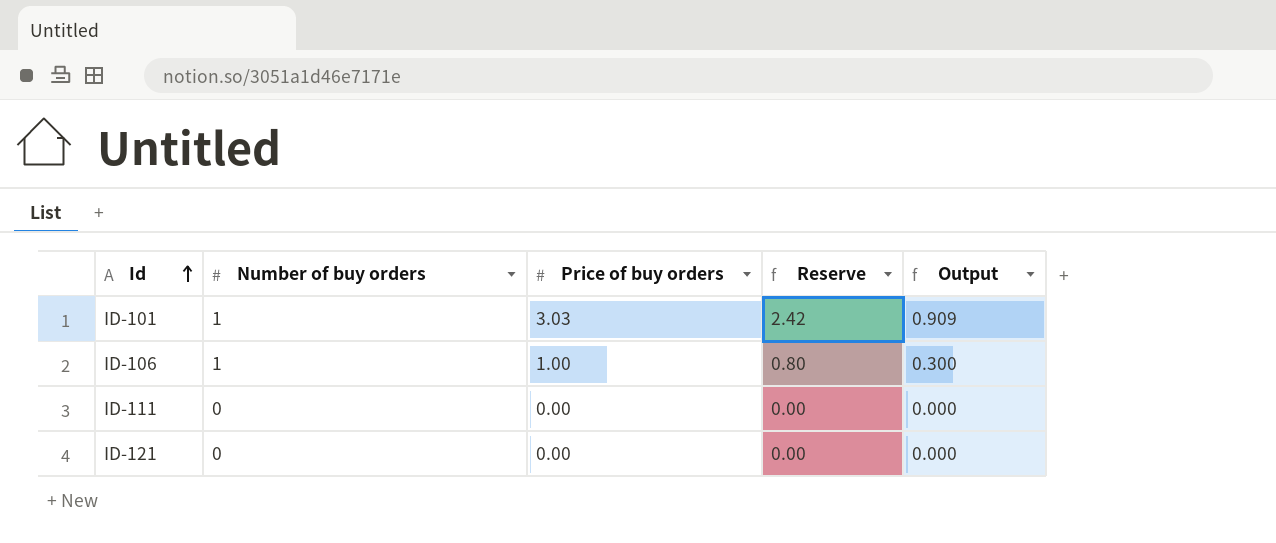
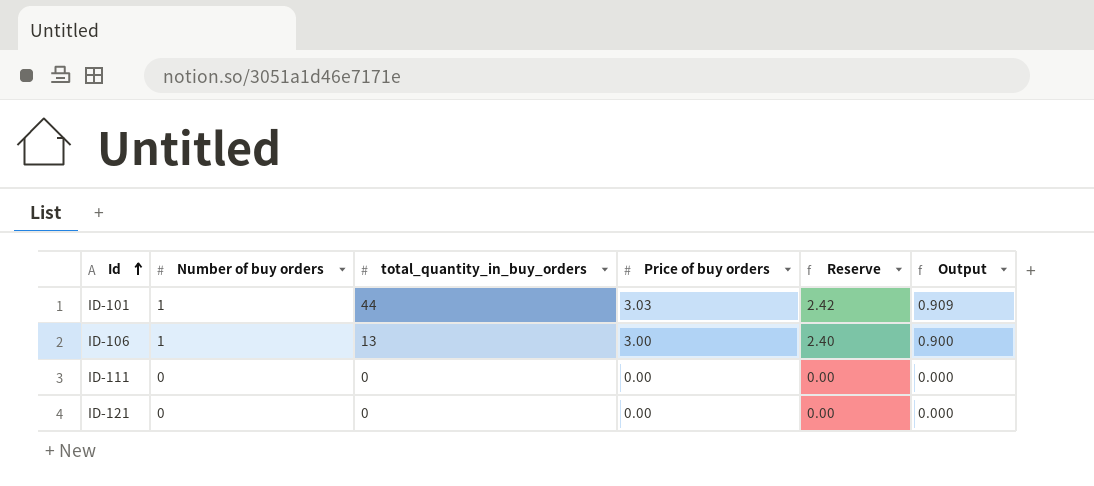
column total_quantity_in_buy_orders | position: none -> 3
ID-106 | Price of buy orders: 1.00 -> 3.00
ID-106 | Reserve: 0.80 -> 2.40
ID-106 | Output: 0.300 -> 0.900

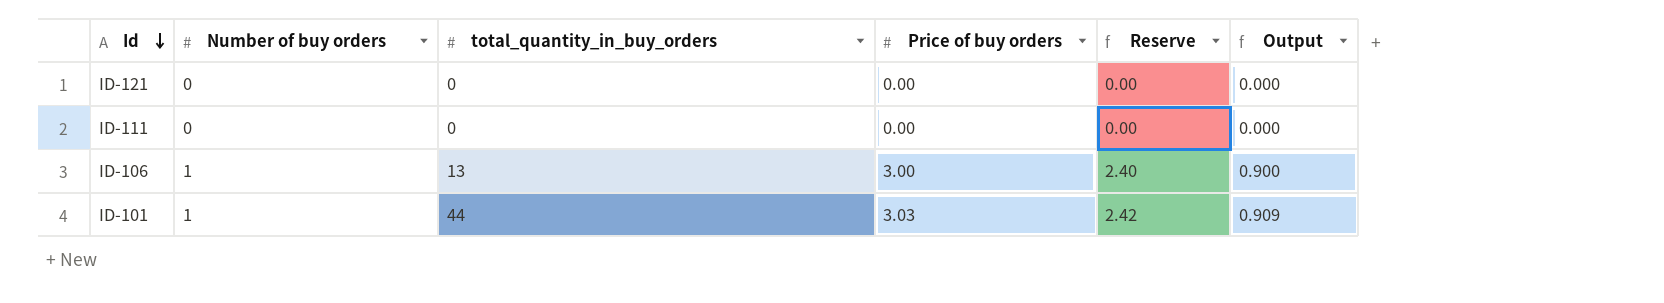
row order: Id ascending -> Id descending

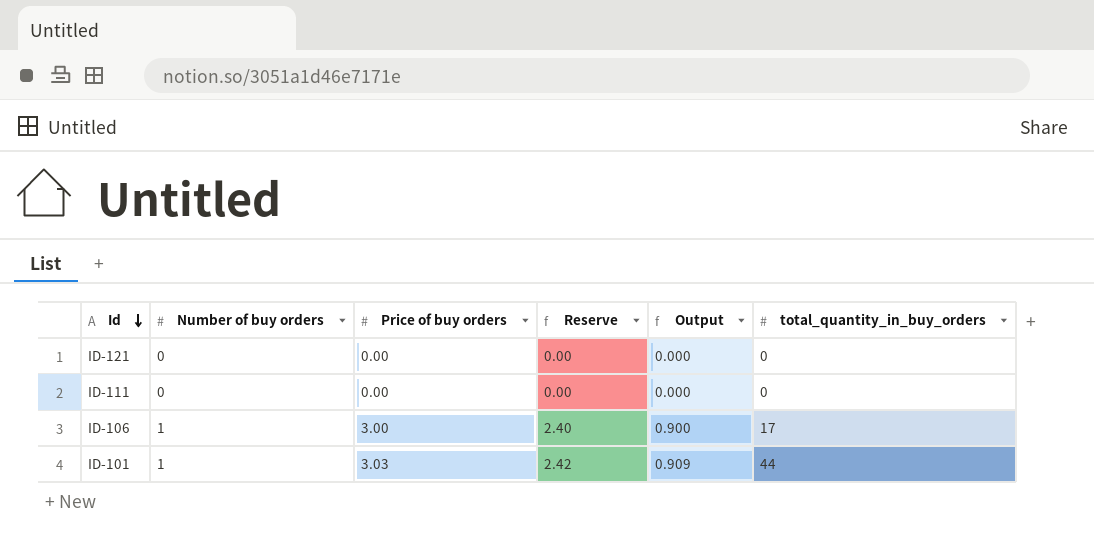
column total_quantity_in_buy_orders | position: 3 -> 6
ID-106 | total_quantity_in_buy_orders: 13 -> 17

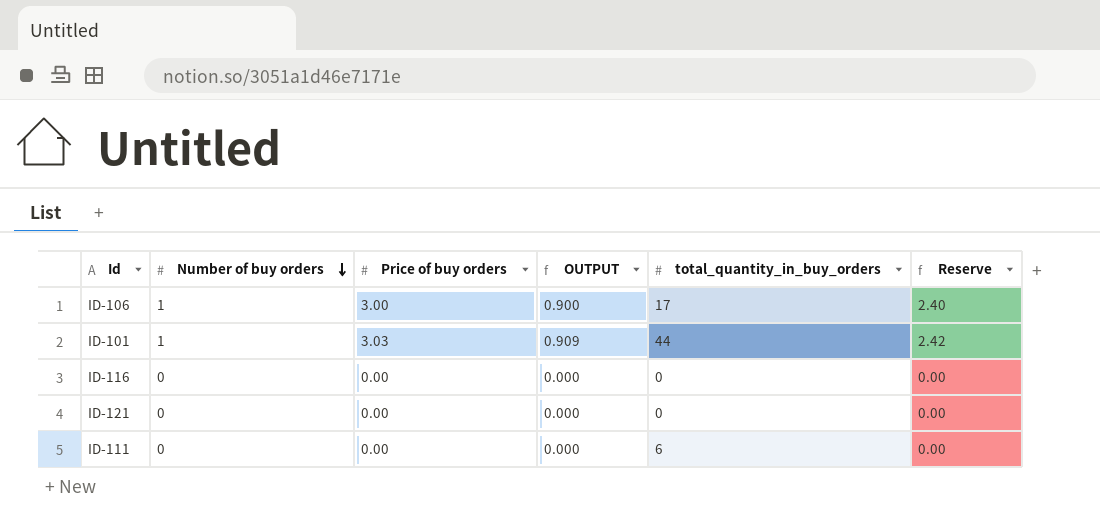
row order: Id descending -> Number of buy orders descending
column name: Output -> OUTPUT
column Reserve | position: 4 -> 6
row ID-116: none -> 0 | 0.00 | 0.000 | 0 | 0.00
ID-111 | total_quantity_in_buy_orders: 0 -> 6

